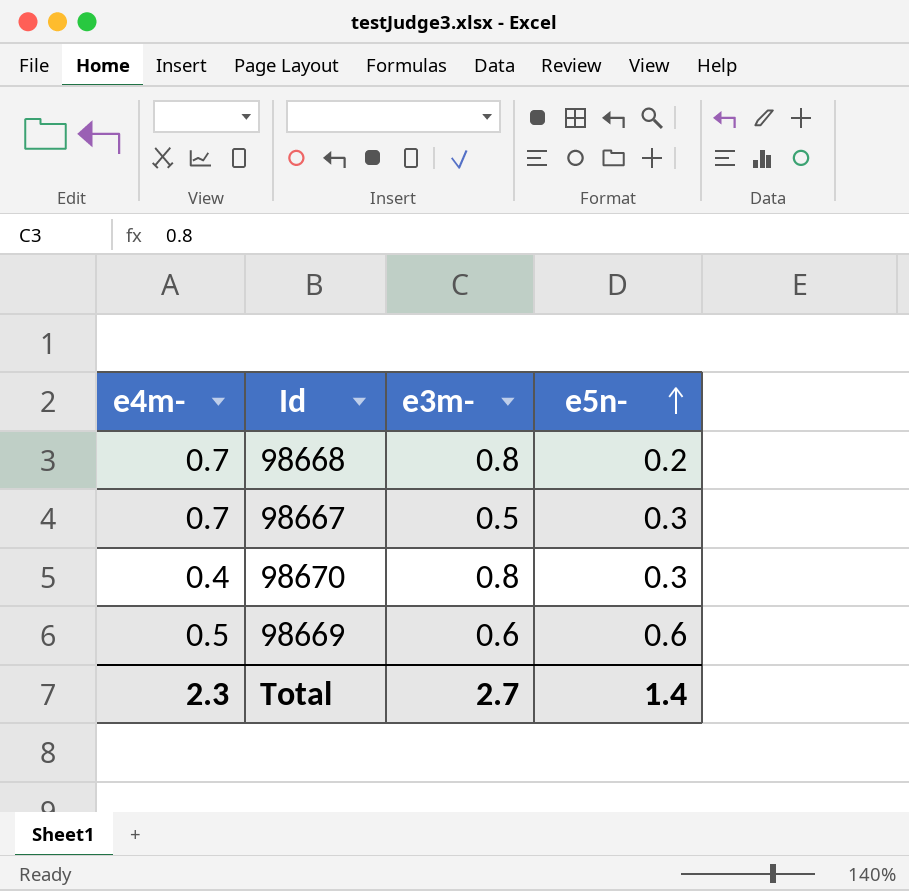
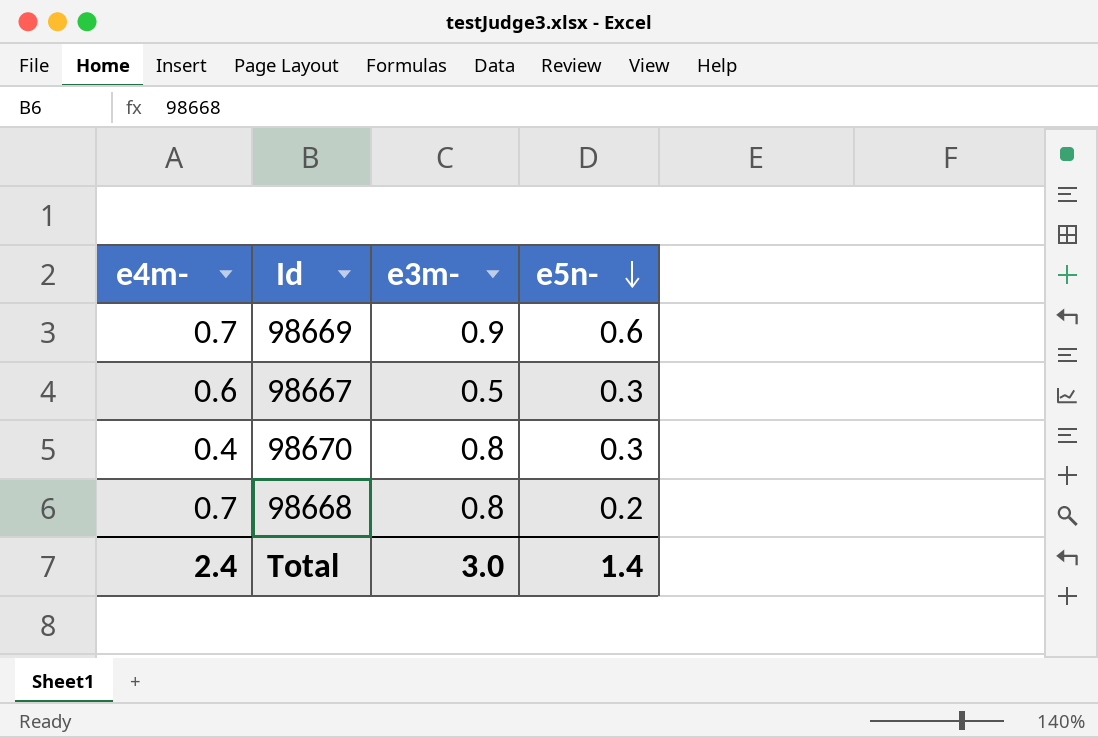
row order: e5n- ascending -> e5n- descending
98669 | e4m-: 0.5 -> 0.7
98669 | e3m-: 0.6 -> 0.9
98667 | e4m-: 0.7 -> 0.6
Total | e4m-: 2.3 -> 2.4
Total | e3m-: 2.7 -> 3.0

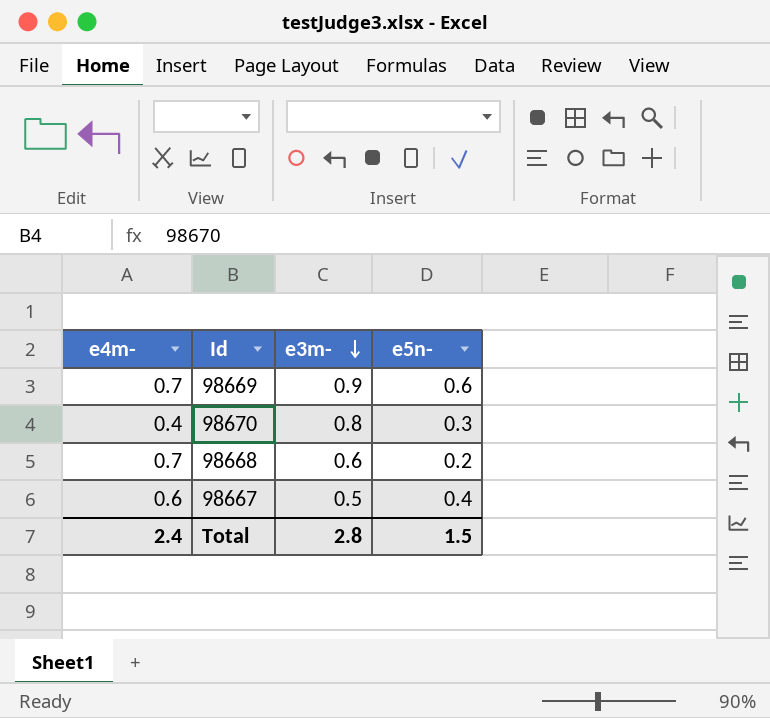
row order: e5n- descending -> e3m- descending
98668 | e3m-: 0.8 -> 0.6
98667 | e5n-: 0.3 -> 0.4
Total | e3m-: 3.0 -> 2.8
Total | e5n-: 1.4 -> 1.5

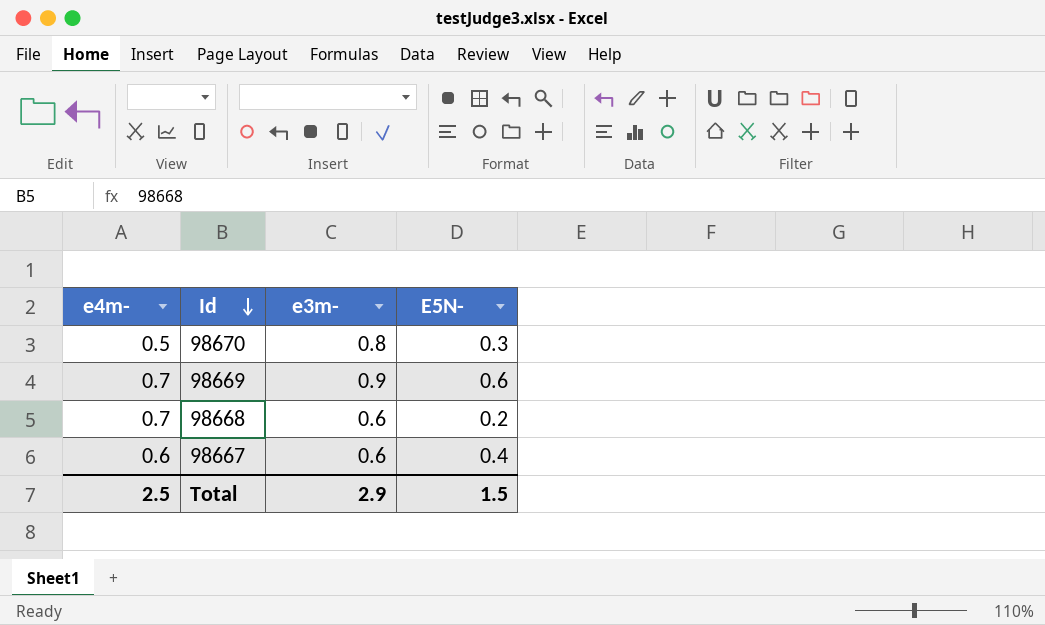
row order: e3m- descending -> Id descending
column name: e5n- -> E5N-
98670 | e4m-: 0.4 -> 0.5
98667 | e3m-: 0.5 -> 0.6
Total | e4m-: 2.4 -> 2.5
Total | e3m-: 2.8 -> 2.9

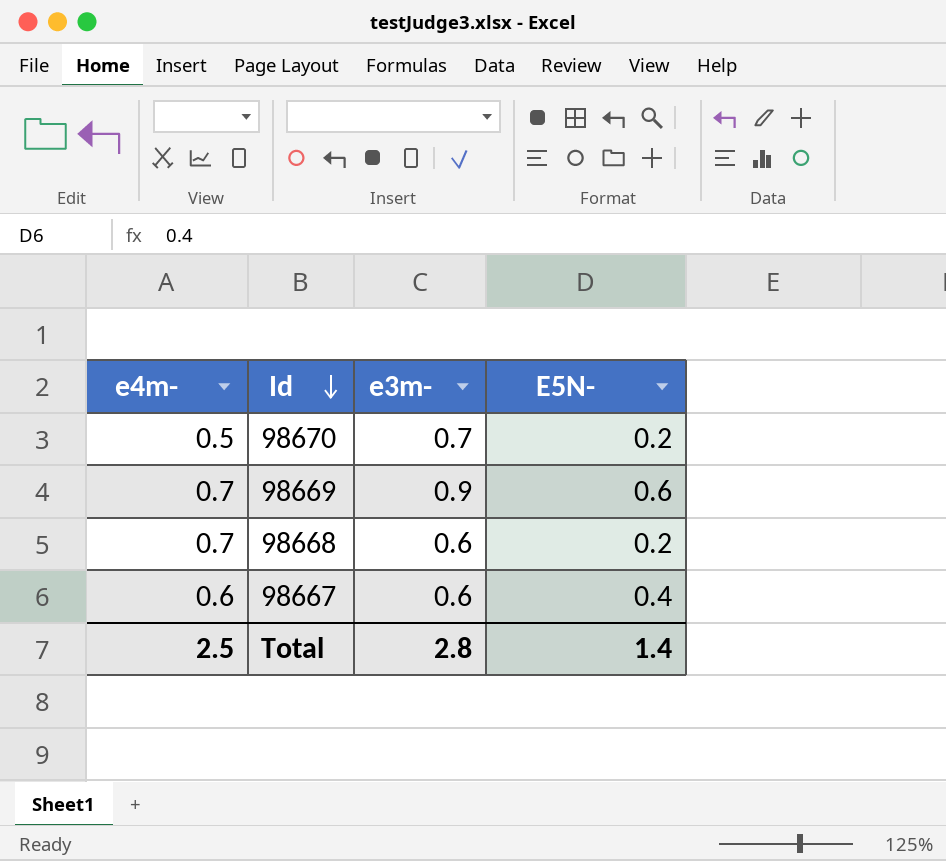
98670 | e3m-: 0.8 -> 0.7
98670 | E5N-: 0.3 -> 0.2
Total | e3m-: 2.9 -> 2.8
Total | E5N-: 1.5 -> 1.4

